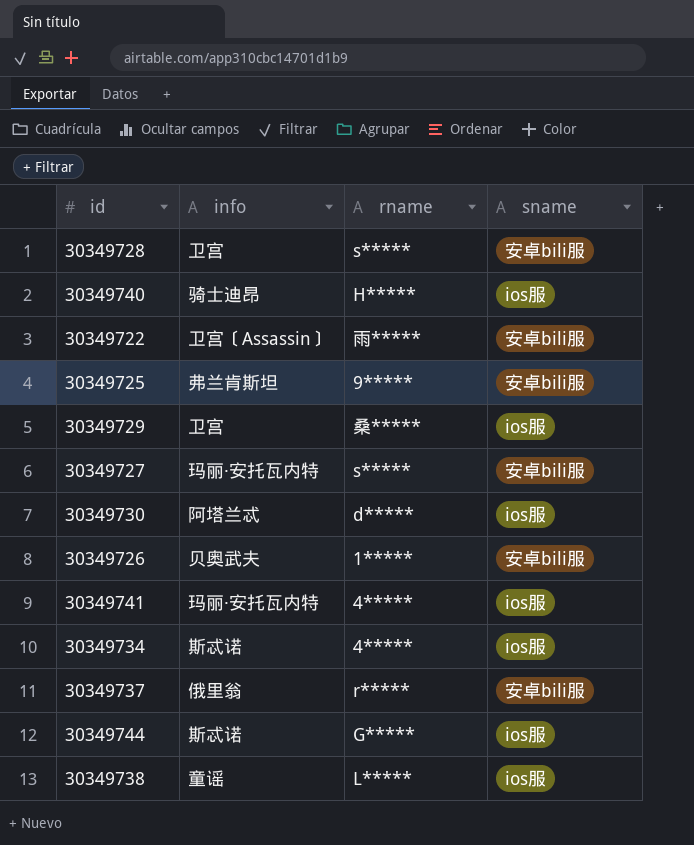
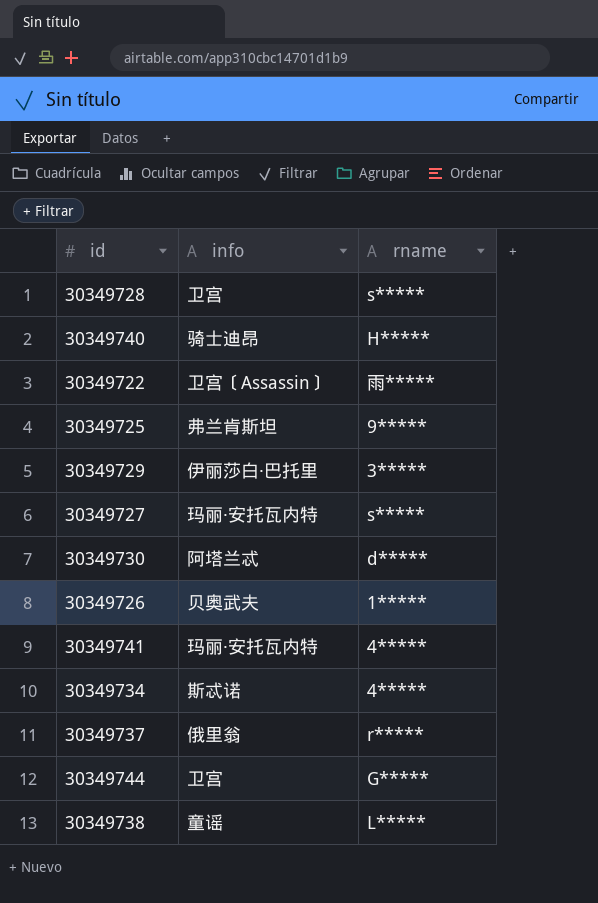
column sname | position: 4 -> none
30349729 | info: 卫宫 -> 伊丽莎白·巴托里
30349729 | rname: 桑***** -> 3*****
30349744 | info: 斯忒诺 -> 卫宫

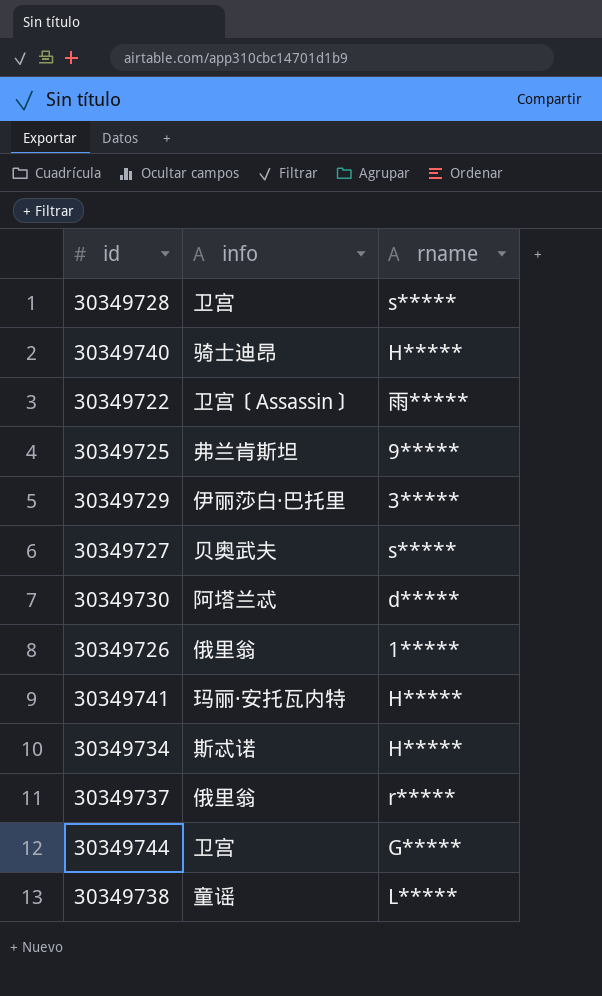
30349727 | info: 玛丽·安托瓦内特 -> 贝奥武夫
30349726 | info: 贝奥武夫 -> 俄里翁
30349741 | rname: 4***** -> H*****
30349734 | rname: 4***** -> H*****

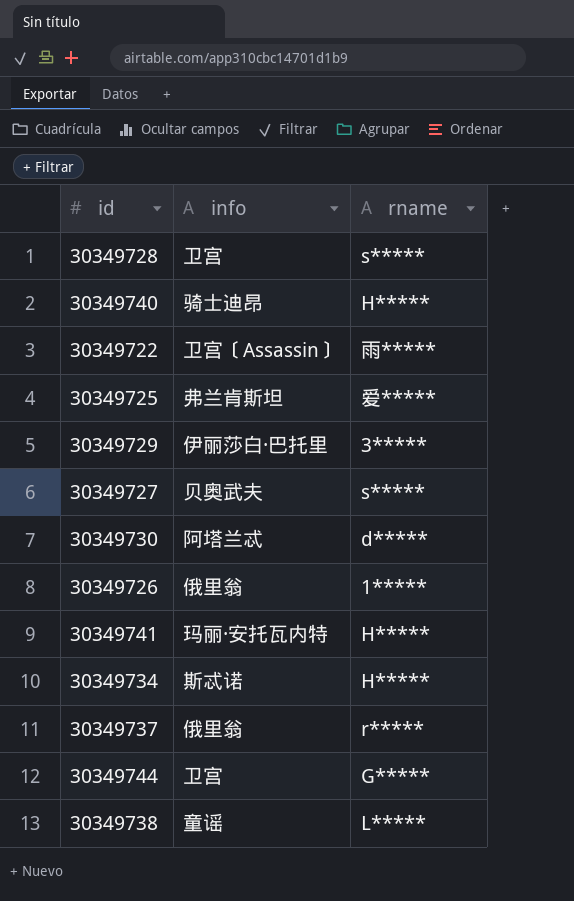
30349725 | rname: 9***** -> 爱*****

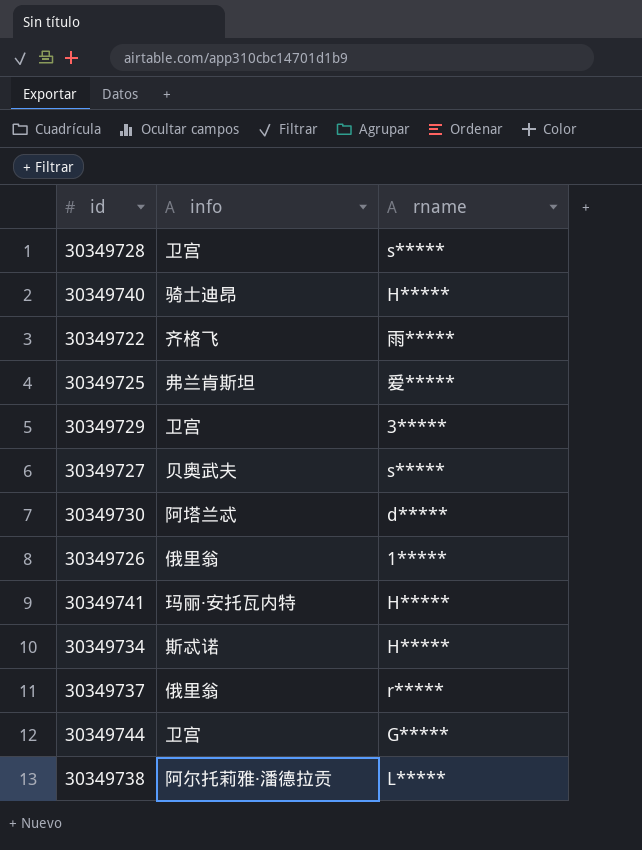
30349722 | info: 卫宫〔Assassin〕 -> 齐格飞
30349729 | info: 伊丽莎白·巴托里 -> 卫宫
30349738 | info: 童谣 -> 阿尔托莉雅·潘德拉贡

